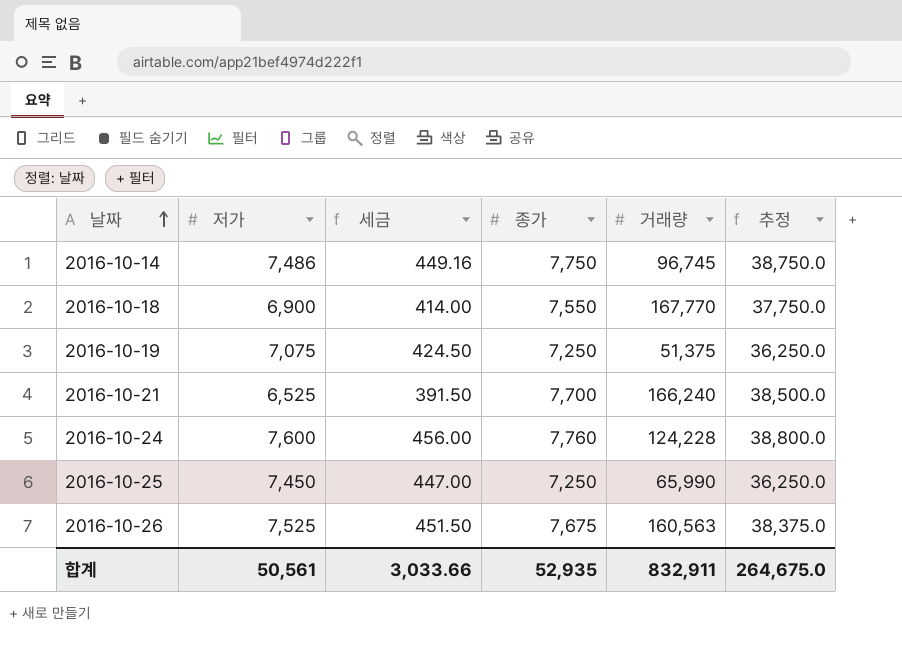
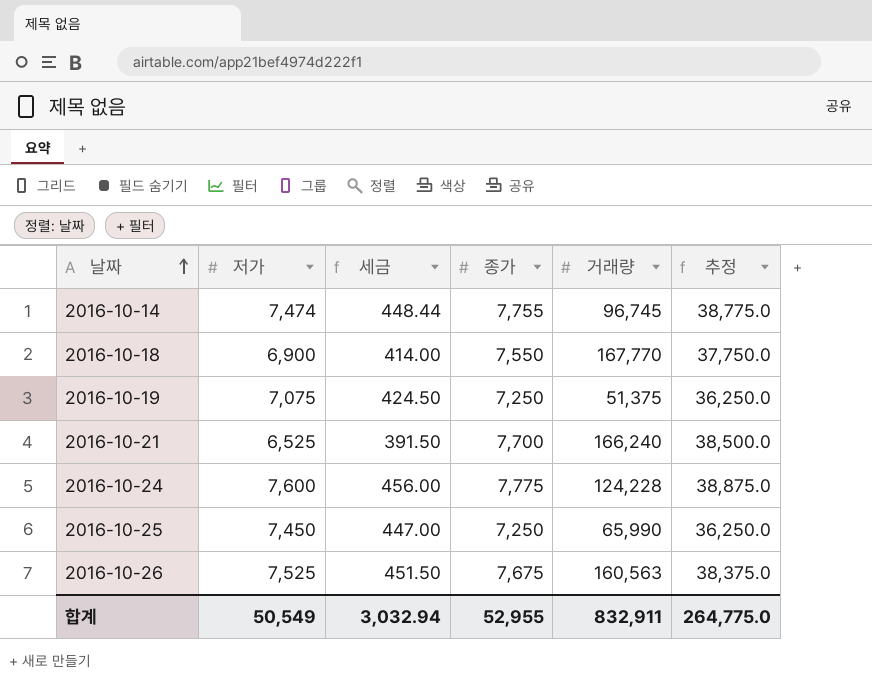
2016-10-14 | 저가: 7,486 -> 7,474
2016-10-14 | 세금: 449.16 -> 448.44
2016-10-14 | 종가: 7,750 -> 7,755
2016-10-14 | 추정: 38,750.0 -> 38,775.0
2016-10-24 | 종가: 7,760 -> 7,775
2016-10-24 | 추정: 38,800.0 -> 38,875.0
합계 | 저가: 50,561 -> 50,549
합계 | 세금: 3,033.66 -> 3,032.94
합계 | 종가: 52,935 -> 52,955
합계 | 추정: 264,675.0 -> 264,775.0

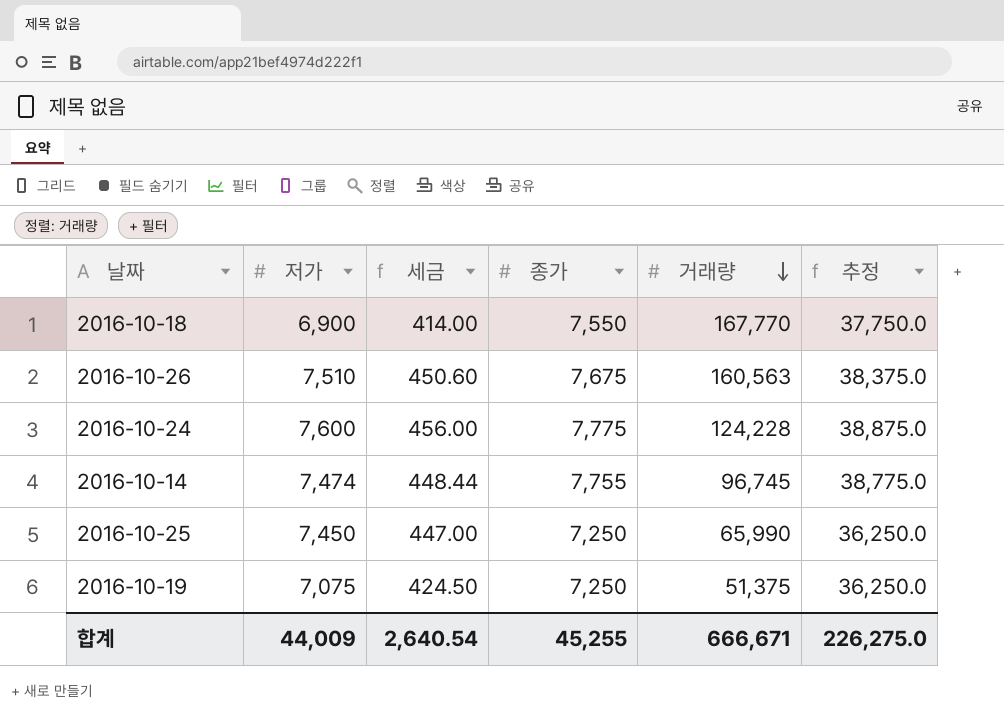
row order: 날짜 ascending -> 거래량 descending
row 2016-10-21: 6,525 | 391.50 | 7,700 | 166,240 | 38,500.0 -> none
2016-10-26 | 저가: 7,525 -> 7,510
2016-10-26 | 세금: 451.50 -> 450.60
합계 | 저가: 50,549 -> 44,009
합계 | 세금: 3,032.94 -> 2,640.54
합계 | 종가: 52,955 -> 45,255
합계 | 거래량: 832,911 -> 666,671
합계 | 추정: 264,775.0 -> 226,275.0

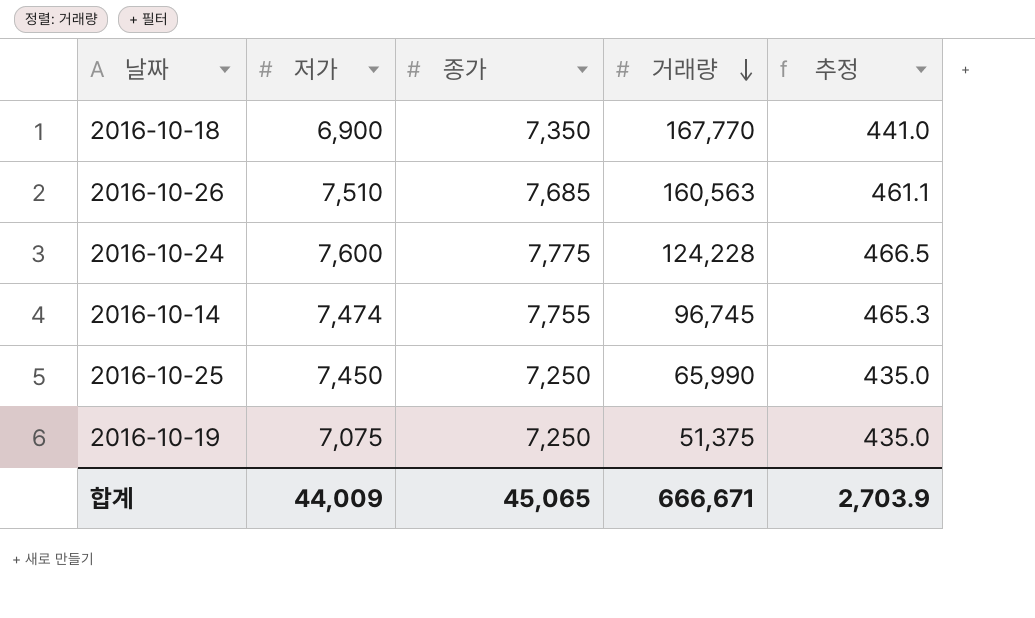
column 세금 | formula: [저가] * 0.06 -> none
column 추정 | formula: [종가] * 5 -> [종가] * 0.06
2016-10-18 | 종가: 7,550 -> 7,350
2016-10-26 | 종가: 7,675 -> 7,685
합계 | 종가: 45,255 -> 45,065
합계 | 추정: 226,275.0 -> 2,703.9

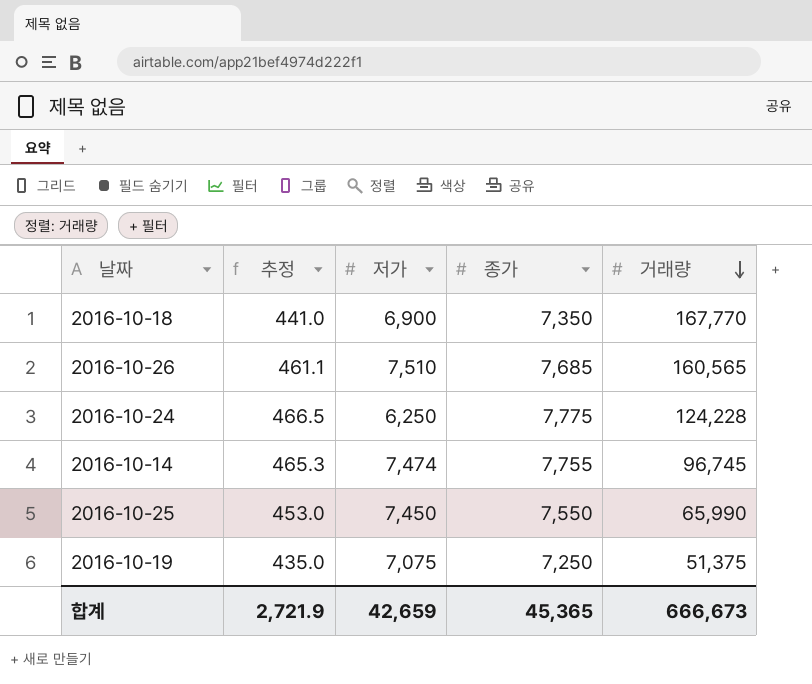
column 추정 | position: 5 -> 2
2016-10-26 | 거래량: 160,563 -> 160,565
2016-10-24 | 저가: 7,600 -> 6,250
2016-10-25 | 추정: 435.0 -> 453.0
2016-10-25 | 종가: 7,250 -> 7,550
합계 | 추정: 2,703.9 -> 2,721.9
합계 | 저가: 44,009 -> 42,659
합계 | 종가: 45,065 -> 45,365
합계 | 거래량: 666,671 -> 666,673

